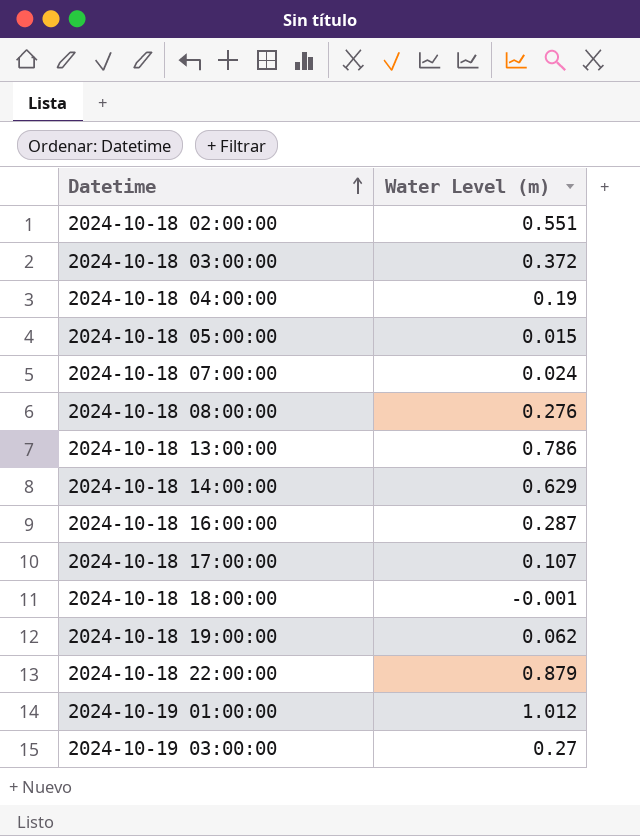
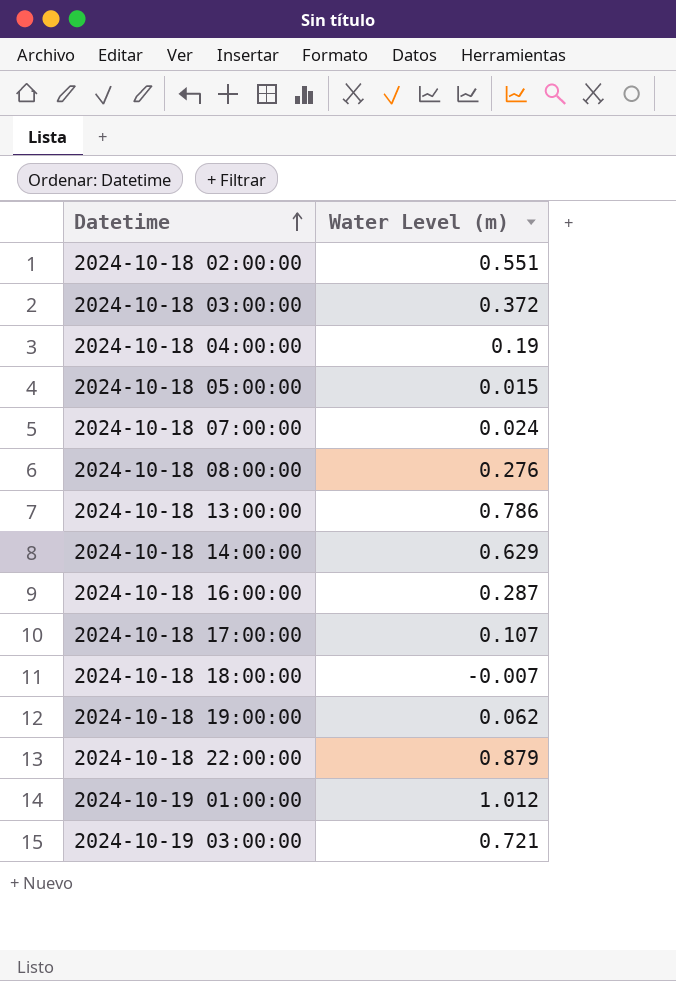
2024-10-18 18:00:00 | Water Level (m): -0.001 -> -0.007
2024-10-19 03:00:00 | Water Level (m): 0.27 -> 0.721

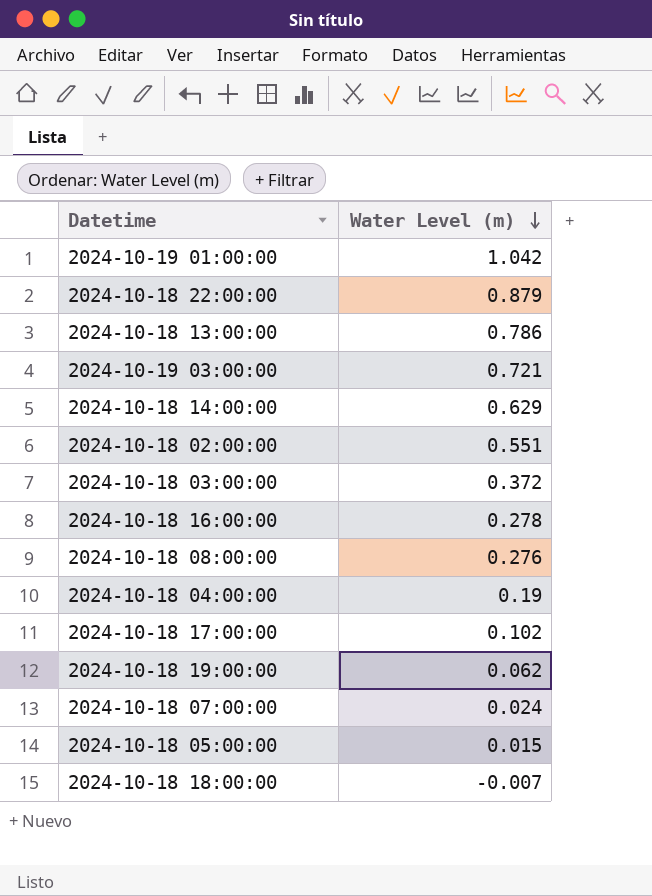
row order: Datetime ascending -> Water Level (m) descending
2024-10-19 01:00:00 | Water Level (m): 1.012 -> 1.042
2024-10-18 16:00:00 | Water Level (m): 0.287 -> 0.278
2024-10-18 17:00:00 | Water Level (m): 0.107 -> 0.102

